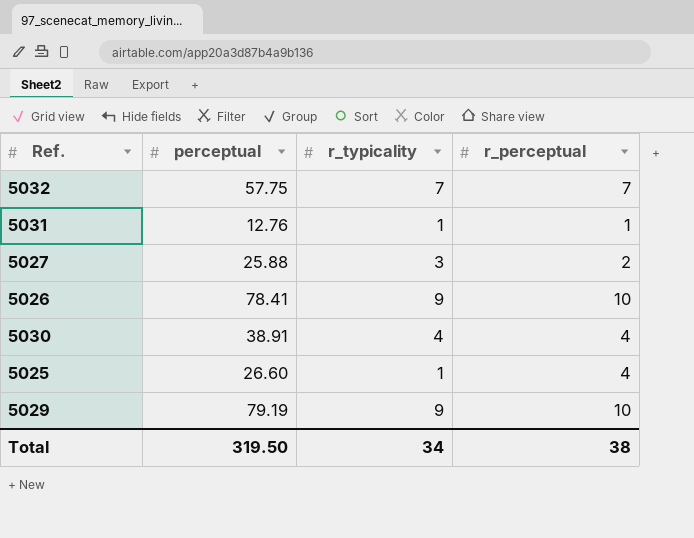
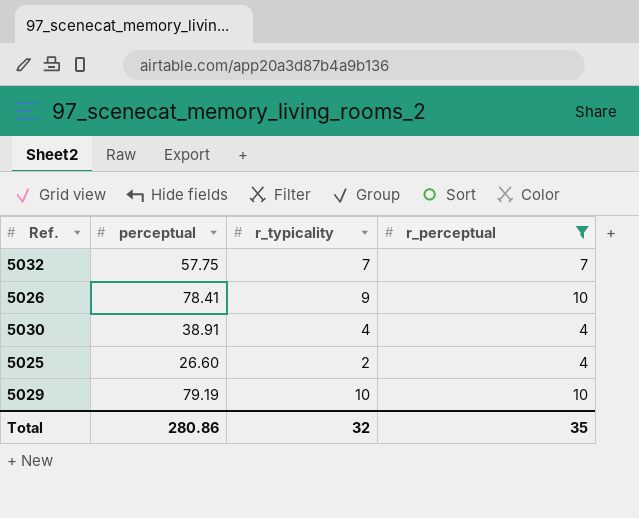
filter: none -> r_perceptual >= 4
5025 | r_typicality: 1 -> 2
5029 | r_typicality: 9 -> 10
Total | perceptual: 319.50 -> 280.86
Total | r_typicality: 34 -> 32
Total | r_perceptual: 38 -> 35

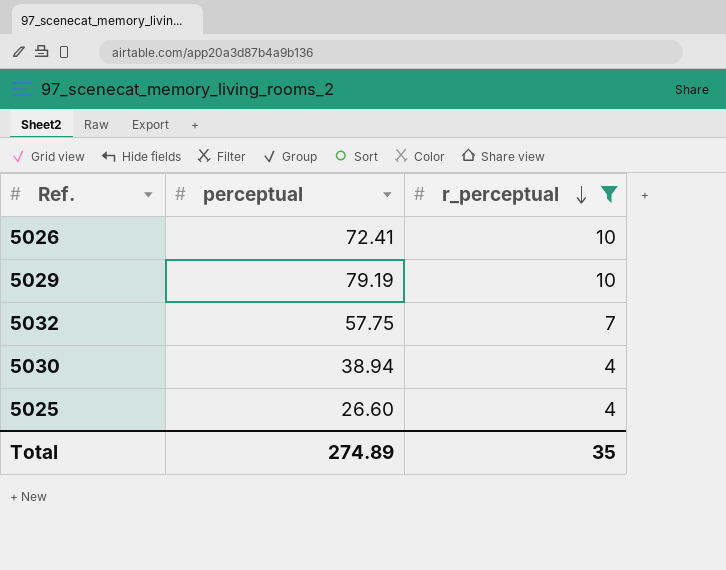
row order: none -> r_perceptual descending
column r_typicality | position: 3 -> none
5026 | perceptual: 78.41 -> 72.41
5030 | perceptual: 38.91 -> 38.94
Total | perceptual: 280.86 -> 274.89

